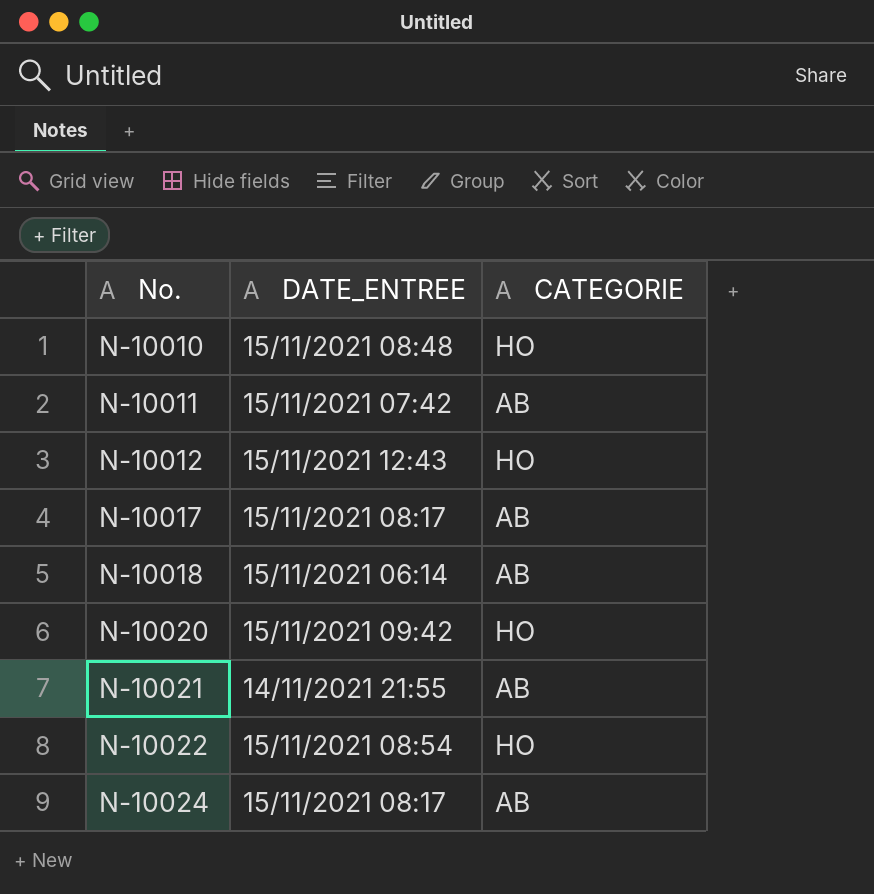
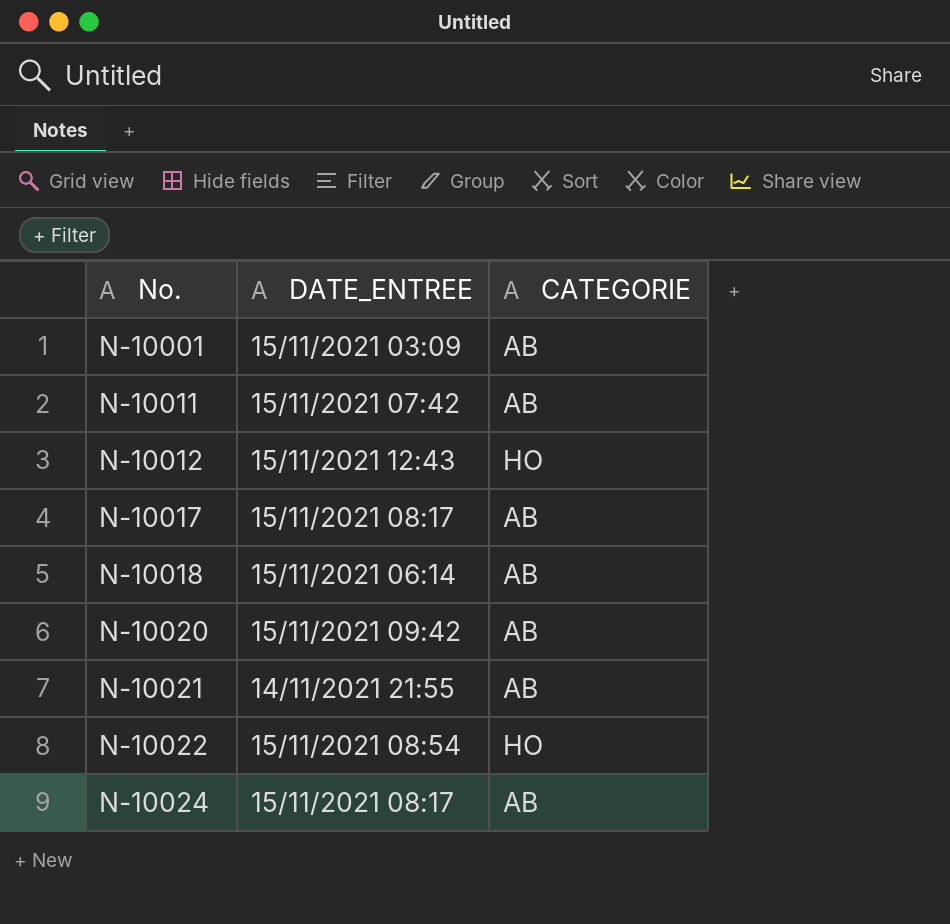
row N-10010: 15/11/2021 08:48 | HO -> none
row N-10001: none -> 15/11/2021 03:09 | AB
N-10020 | CATEGORIE: HO -> AB

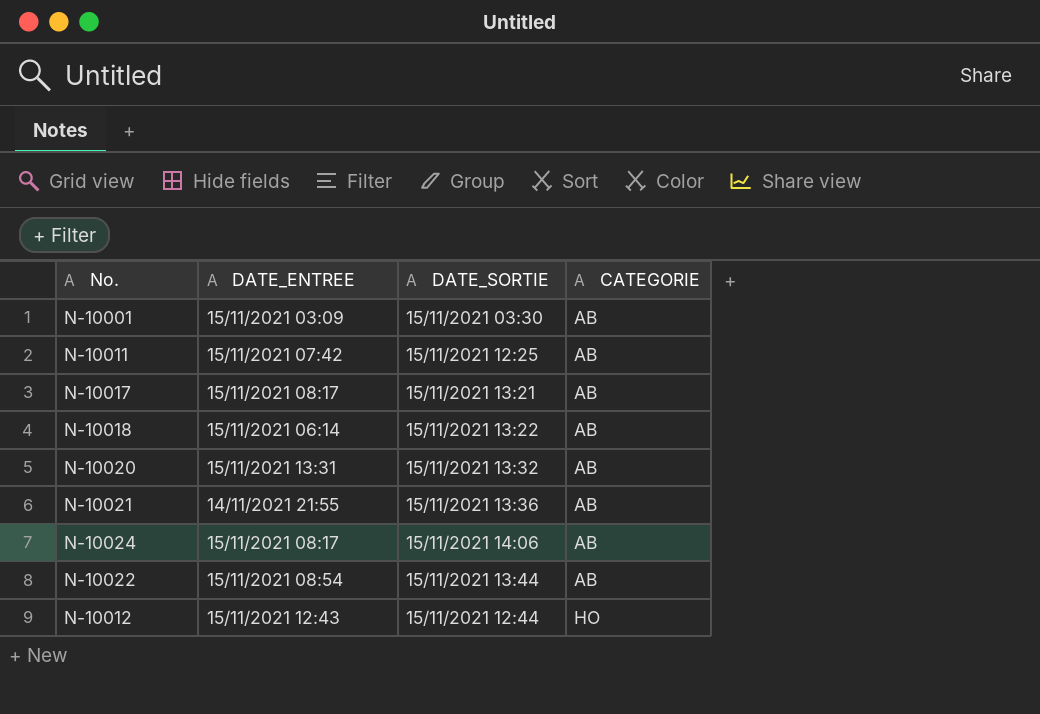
row order: No. ascending -> CATEGORIE ascending
column DATE_SORTIE | position: none -> 3
N-10020 | DATE_ENTREE: 15/11/2021 09:42 -> 15/11/2021 13:31
N-10022 | CATEGORIE: HO -> AB

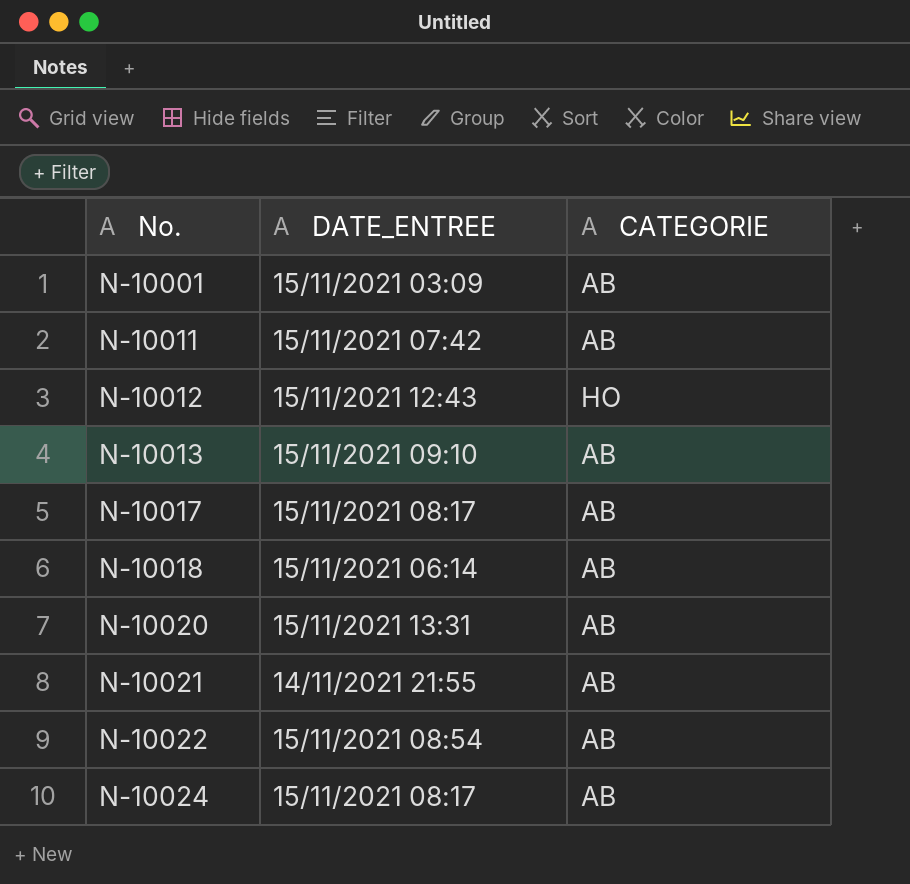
row order: CATEGORIE ascending -> No. ascending
column DATE_SORTIE | position: 3 -> none
row N-10013: none -> 15/11/2021 09:10 | AB

